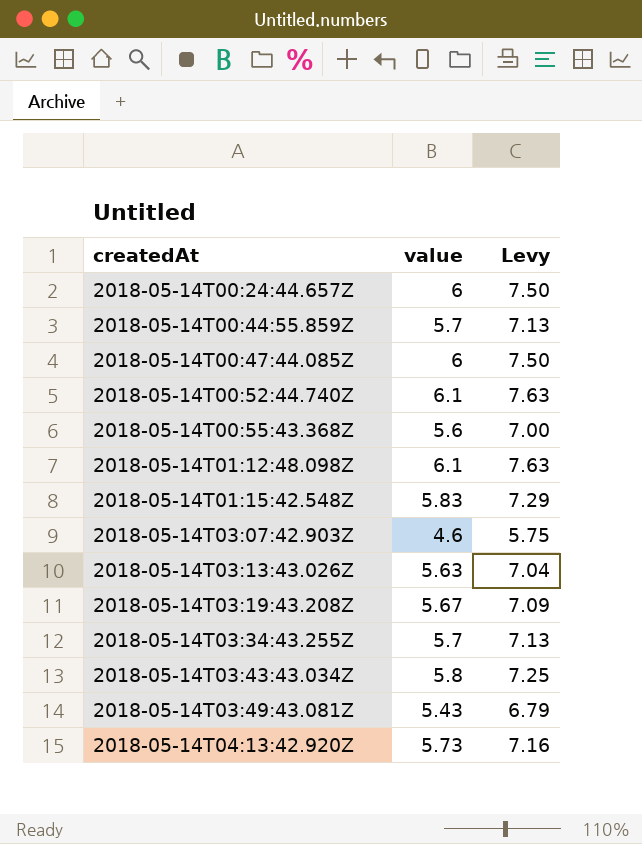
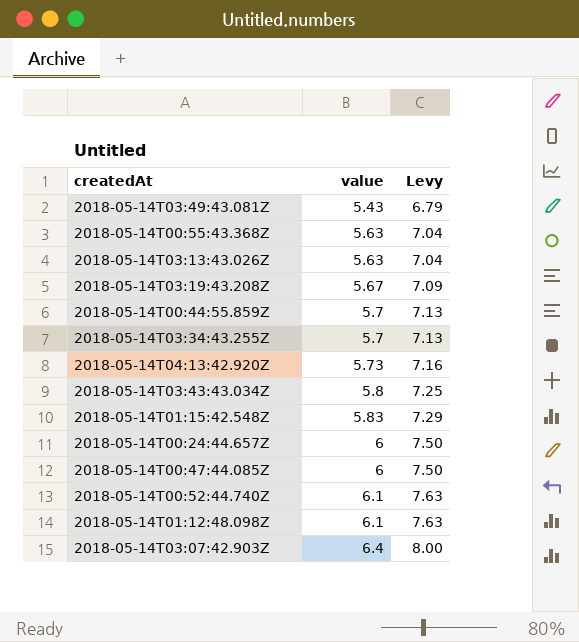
row order: createdAt ascending -> value ascending
2018-05-14T00:55:43.368Z | value: 5.6 -> 5.63
2018-05-14T00:55:43.368Z | Levy: 7.00 -> 7.04
2018-05-14T03:07:42.903Z | value: 4.6 -> 6.4
2018-05-14T03:07:42.903Z | Levy: 5.75 -> 8.00

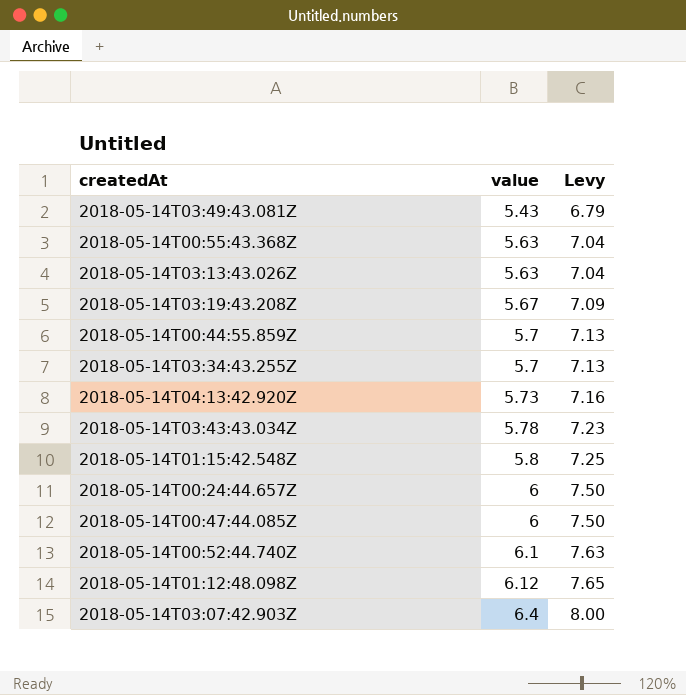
2018-05-14T03:43:43.034Z | value: 5.8 -> 5.78
2018-05-14T03:43:43.034Z | Levy: 7.25 -> 7.23
2018-05-14T01:15:42.548Z | value: 5.83 -> 5.8
2018-05-14T01:15:42.548Z | Levy: 7.29 -> 7.25
2018-05-14T01:12:48.098Z | value: 6.1 -> 6.12
2018-05-14T01:12:48.098Z | Levy: 7.63 -> 7.65

